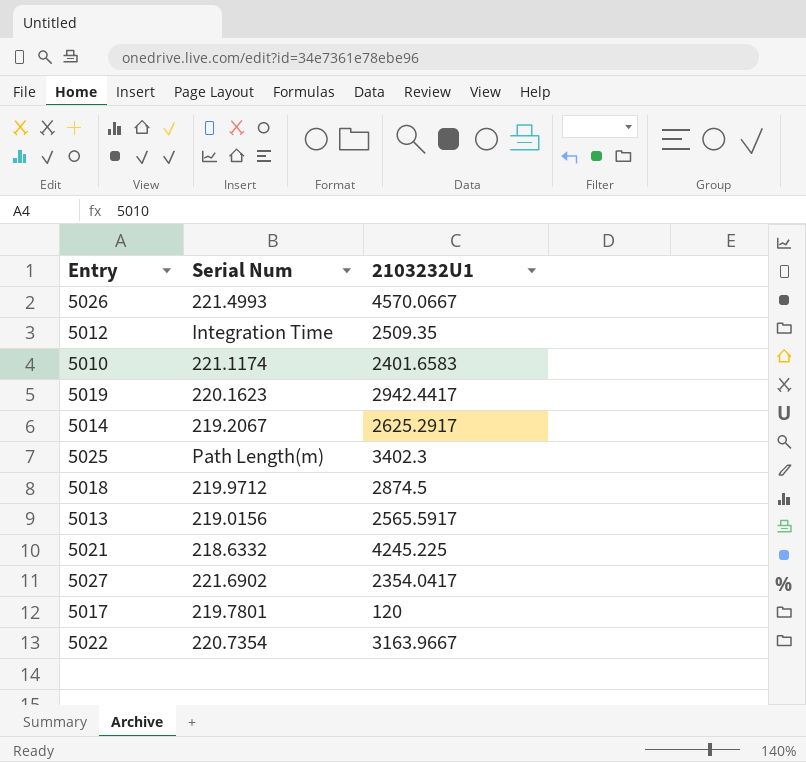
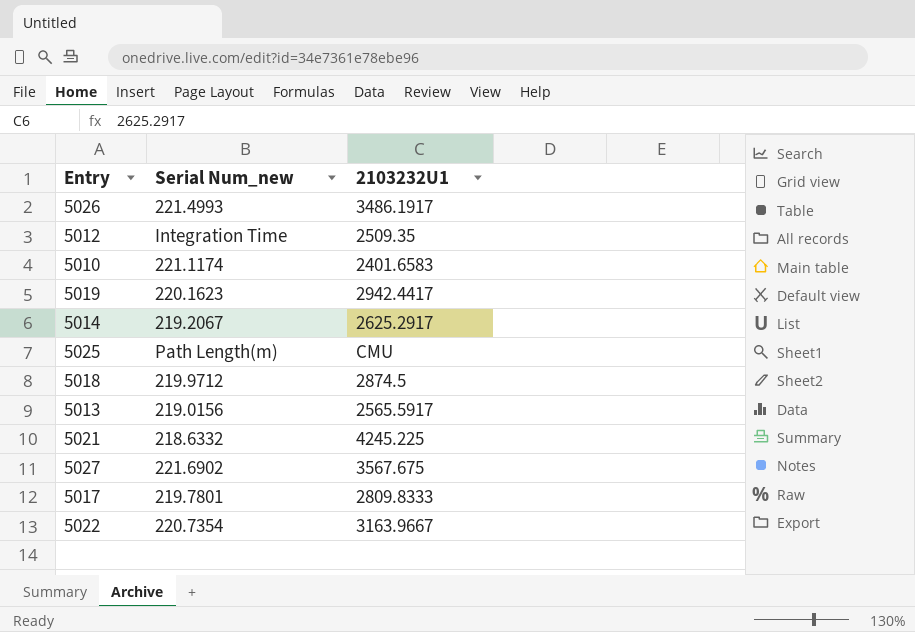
column name: Serial Num -> Serial Num_new
5026 | 2103232U1: 4570.0667 -> 3486.1917
5025 | 2103232U1: 3402.3 -> CMU
5027 | 2103232U1: 2354.0417 -> 3567.675
5017 | 2103232U1: 120 -> 2809.8333

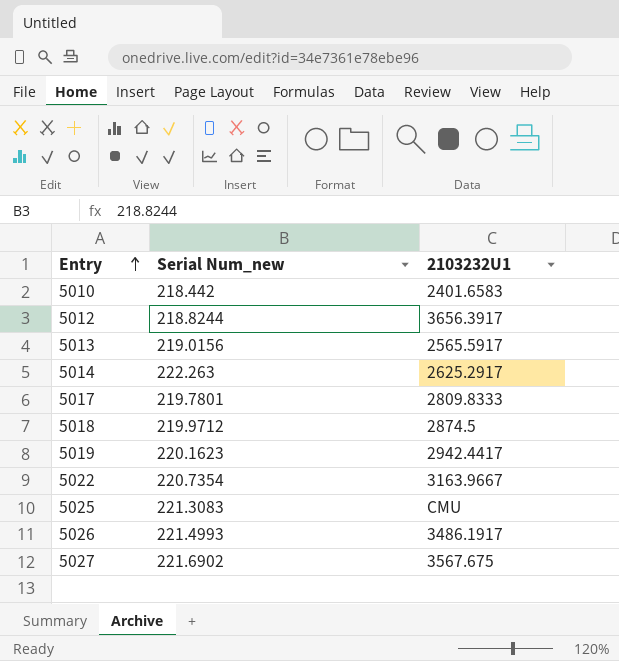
row order: none -> Entry ascending
row 5021: 218.6332 | 4245.225 -> none
5010 | Serial Num_new: 221.1174 -> 218.442
5012 | Serial Num_new: Integration Time -> 218.8244
5012 | 2103232U1: 2509.35 -> 3656.3917
5014 | Serial Num_new: 219.2067 -> 222.263
5025 | Serial Num_new: Path Length(m) -> 221.3083

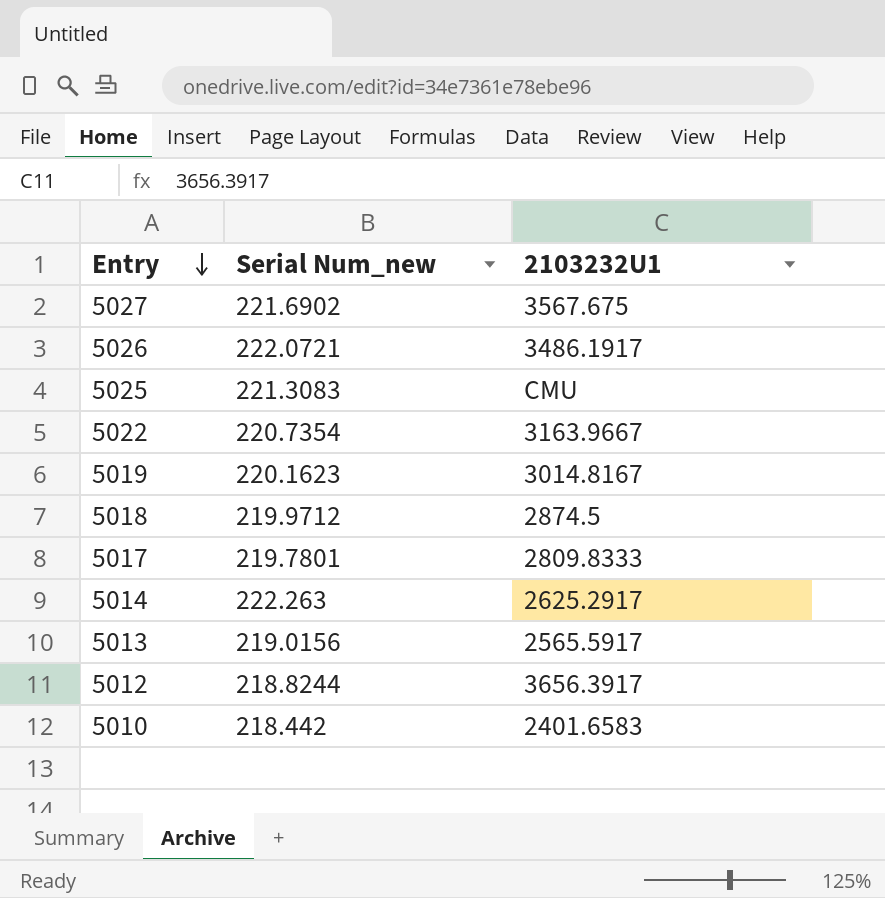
row order: Entry ascending -> Entry descending
5026 | Serial Num_new: 221.4993 -> 222.0721
5019 | 2103232U1: 2942.4417 -> 3014.8167

